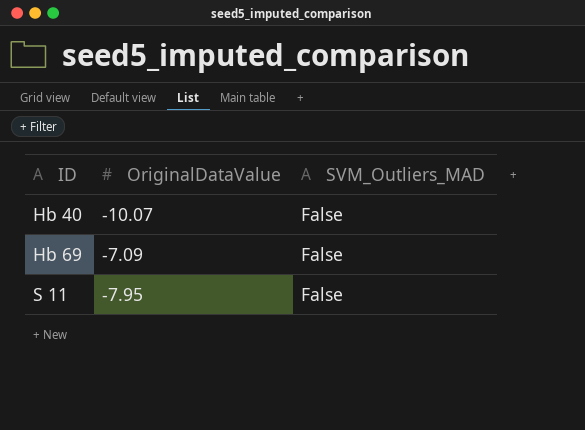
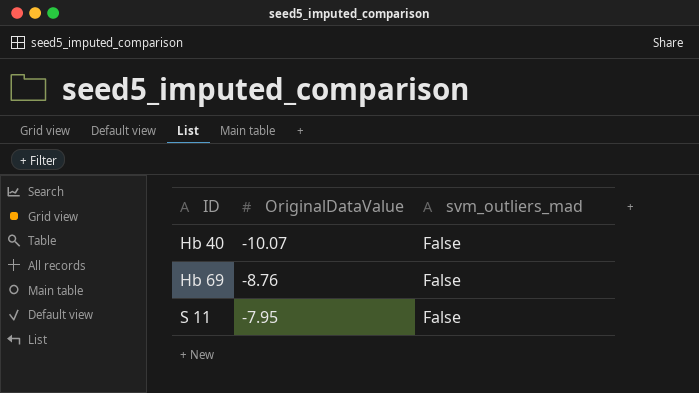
column name: SVM_Outliers_MAD -> svm_outliers_mad
Hb 69 | OriginalDataValue: -7.09 -> -8.76

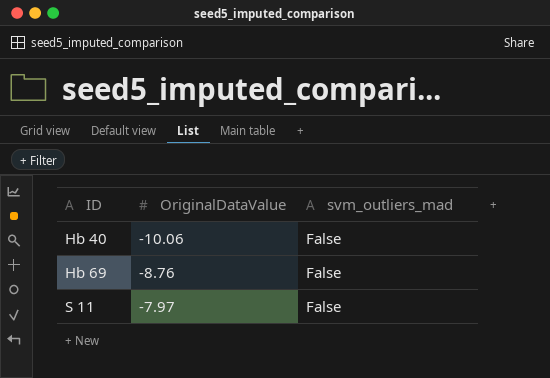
Hb 40 | OriginalDataValue: -10.07 -> -10.06
S 11 | OriginalDataValue: -7.95 -> -7.97

